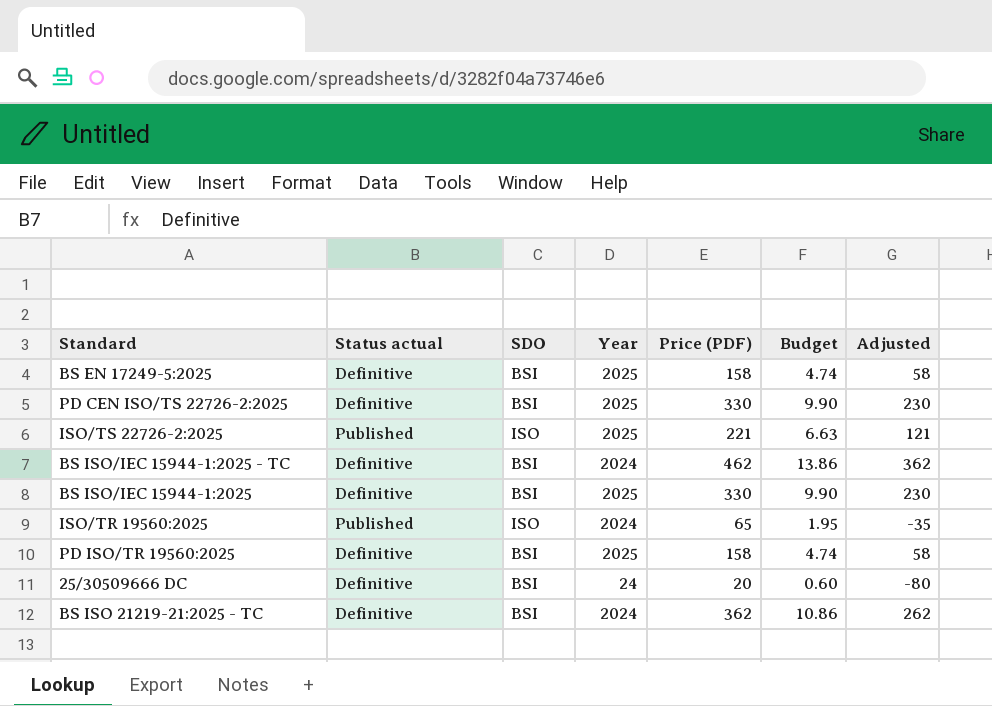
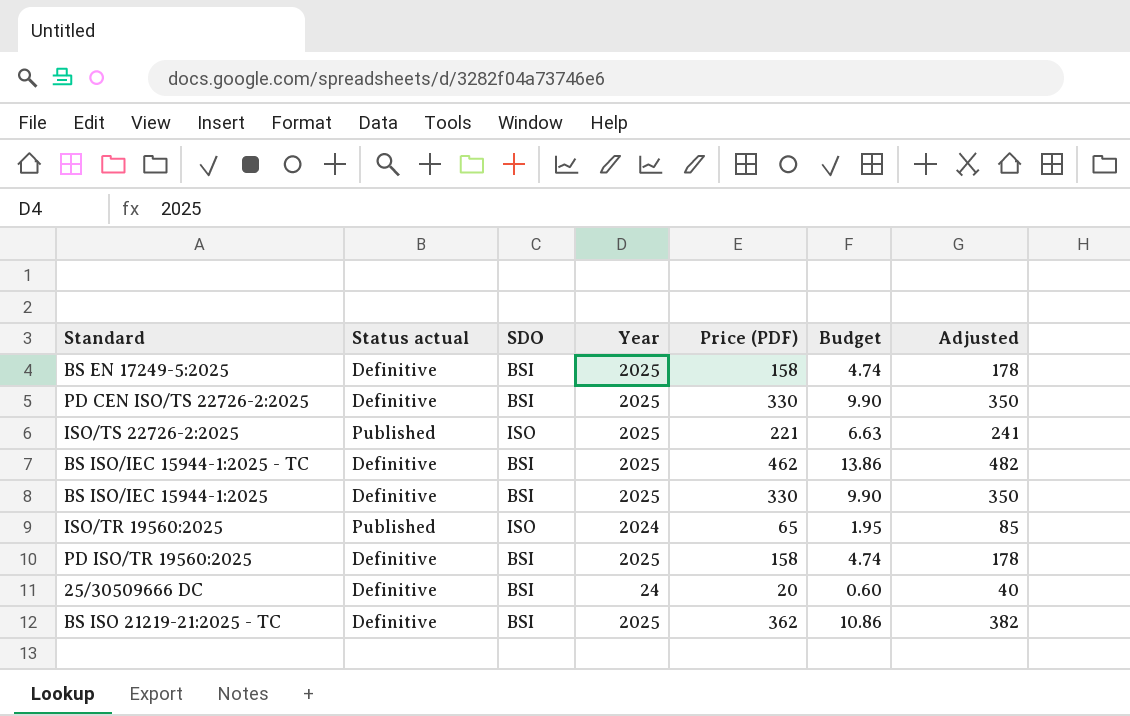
column Adjusted | formula: [Price (PDF)] - 100 -> [Price (PDF)] + 20
BS ISO/IEC 15944-1:2025 - TC | Year: 2024 -> 2025
BS ISO 21219-21:2025 - TC | Year: 2024 -> 2025

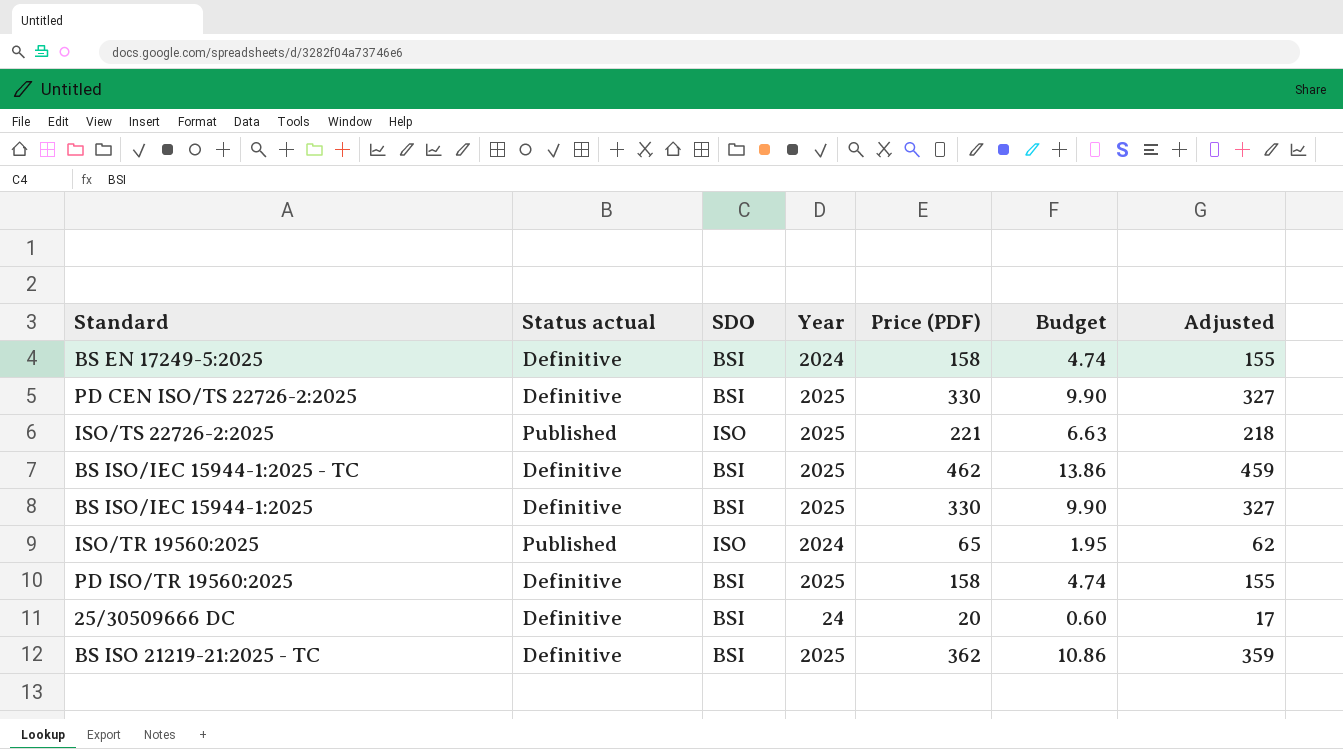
column Adjusted | formula: [Price (PDF)] + 20 -> [Price (PDF)] - 3
BS EN 17249-5:2025 | Year: 2025 -> 2024

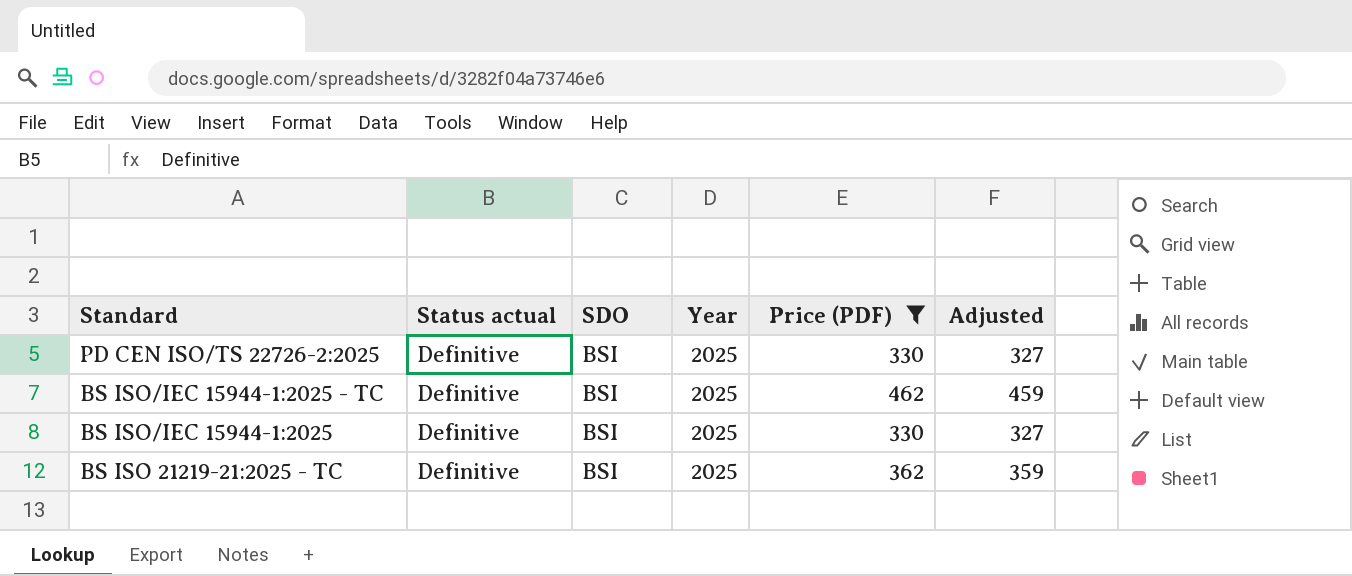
filter: none -> Price (PDF) >= 330
column Budget | formula: [Price (PDF)] * 0.03 -> none

